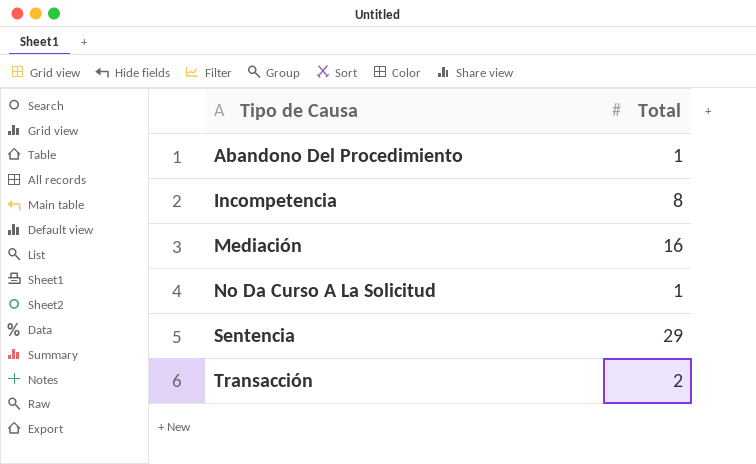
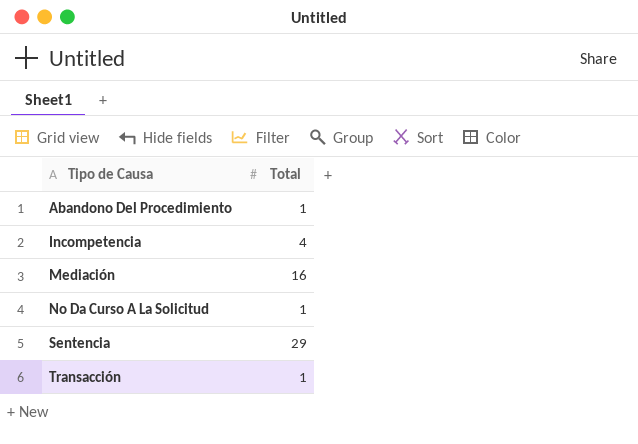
Incompetencia | Total: 8 -> 4
Transacción | Total: 2 -> 1

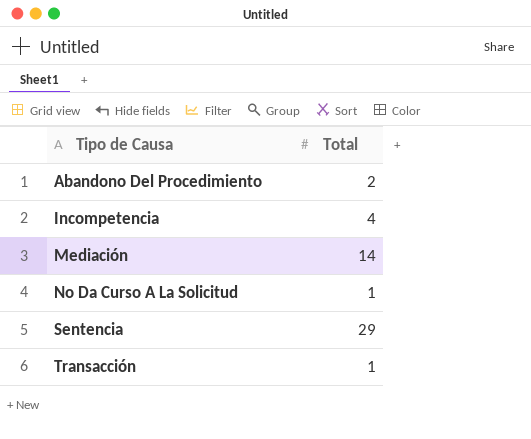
Abandono Del Procedimiento | Total: 1 -> 2
Mediación | Total: 16 -> 14

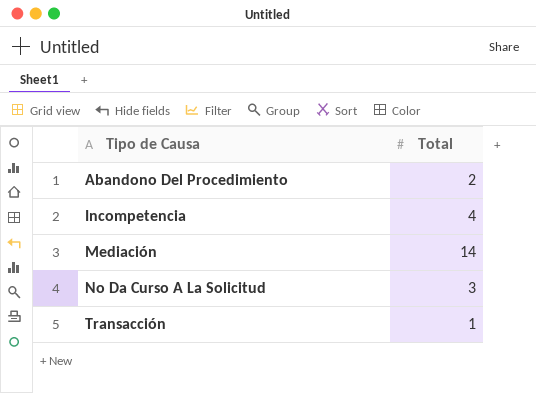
row Sentencia: 29 -> none
No Da Curso A La Solicitud | Total: 1 -> 3

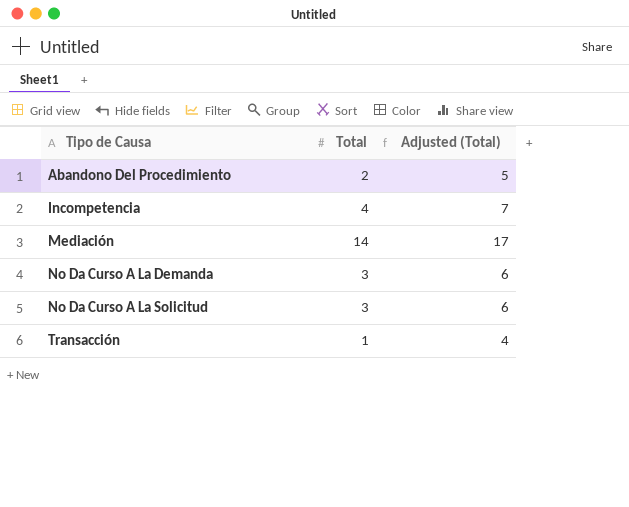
column Adjusted (Total) | formula: none -> [Total] + 3
row No Da Curso A La Demanda: none -> 3 | 6

